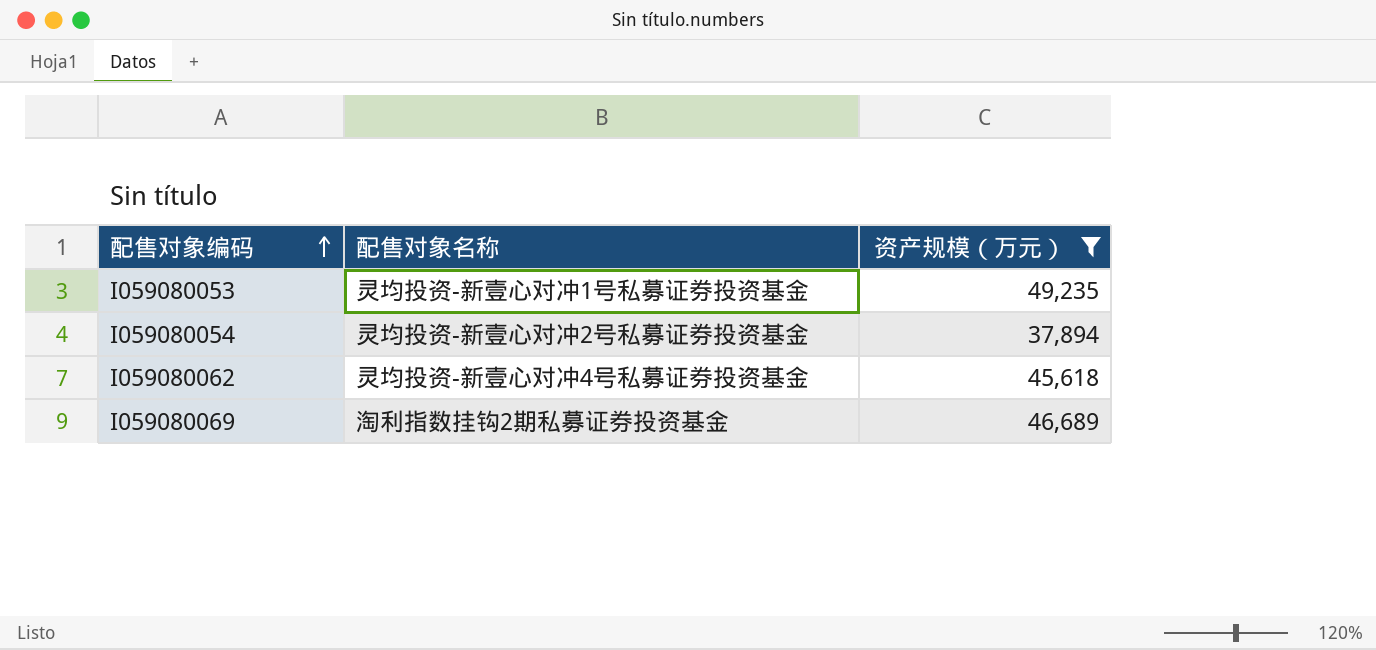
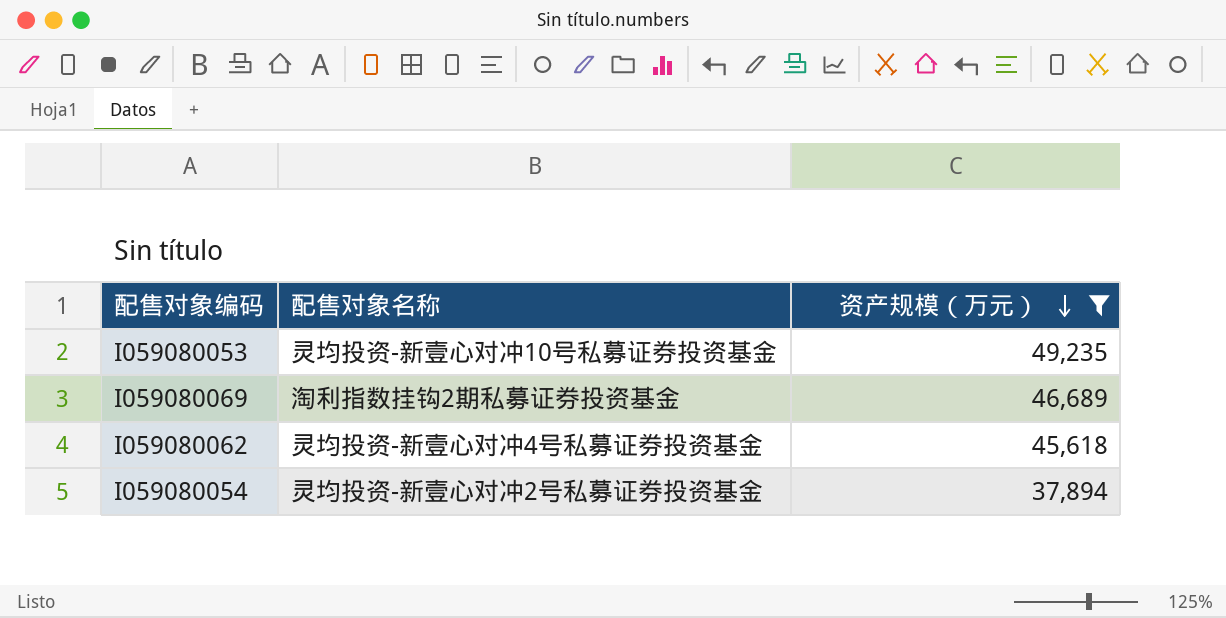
row order: 配售对象编码 ascending -> 资产规模（万元） descending
I059080053 | 配售对象名称: 灵均投资-新壹心对冲1号私募证券投资基金 -> 灵均投资-新壹心对冲10号私募证券投资基金

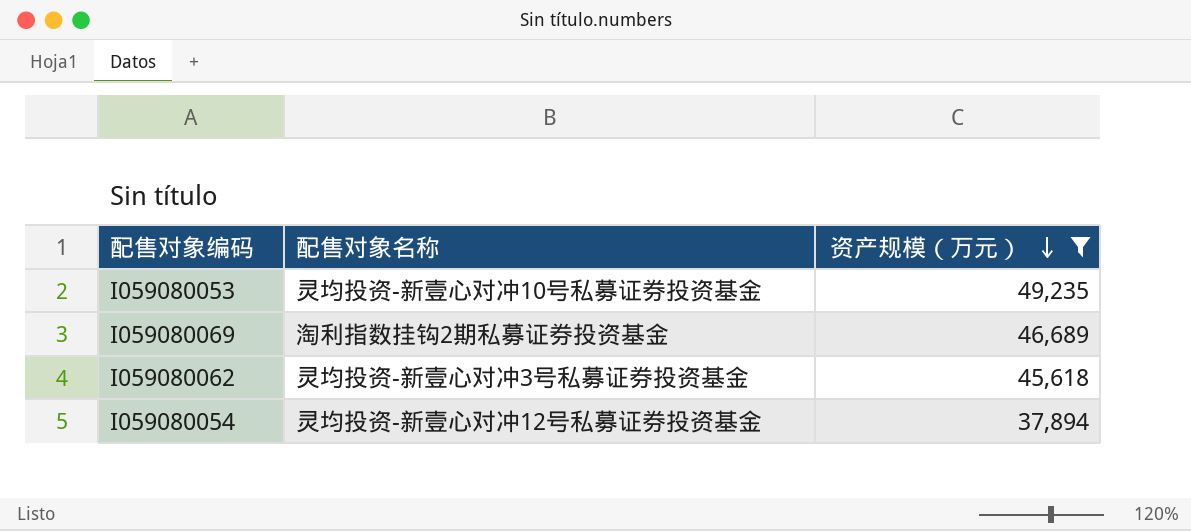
I059080062 | 配售对象名称: 灵均投资-新壹心对冲4号私募证券投资基金 -> 灵均投资-新壹心对冲3号私募证券投资基金
I059080054 | 配售对象名称: 灵均投资-新壹心对冲2号私募证券投资基金 -> 灵均投资-新壹心对冲12号私募证券投资基金

